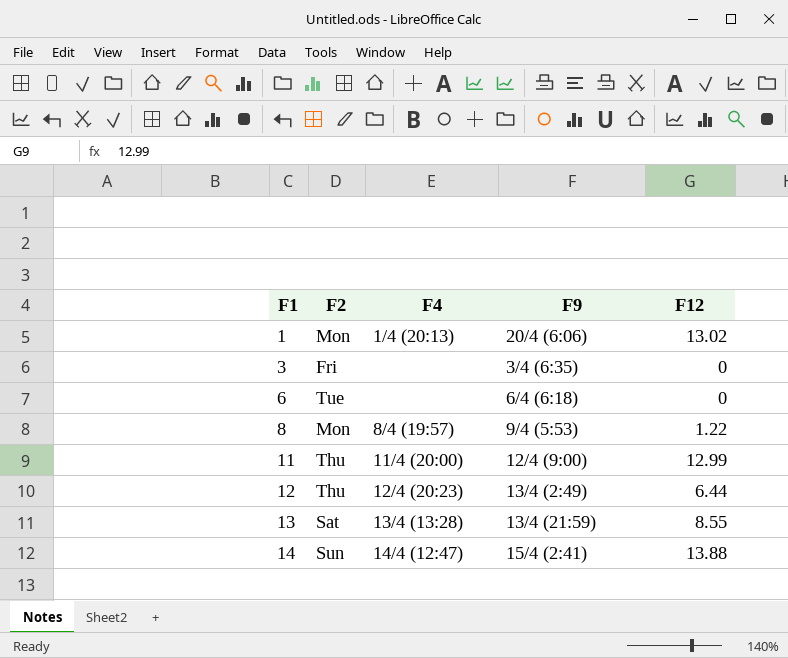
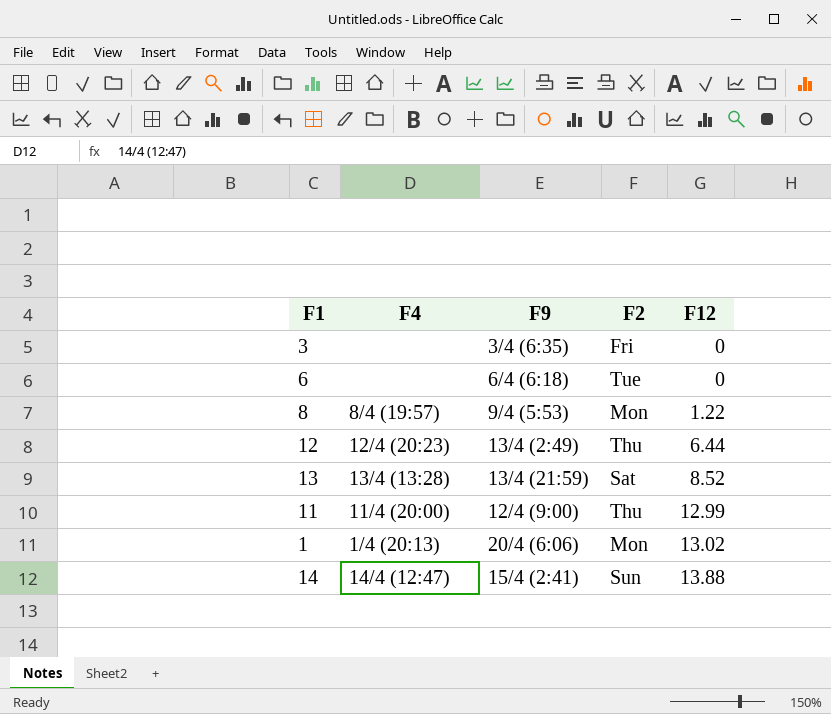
row order: F1 ascending -> F12 ascending
column F2 | position: 2 -> 4
13 | F12: 8.55 -> 8.52

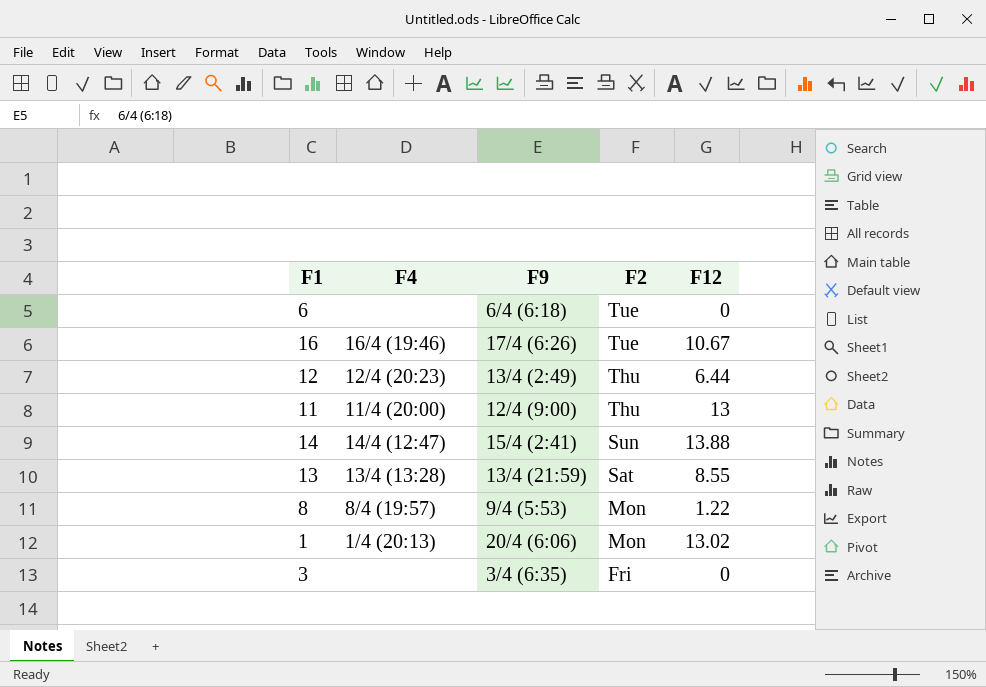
row order: F12 ascending -> F2 descending
row 16: none -> 16/4 (19:46) | 17/4 (6:26) | Tue | 10.67
11 | F12: 12.99 -> 13
13 | F12: 8.52 -> 8.55

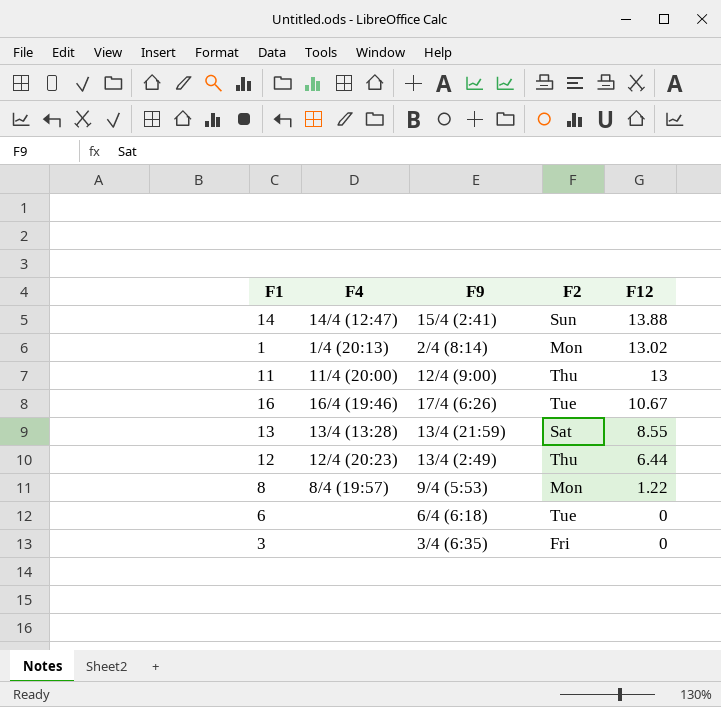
row order: F2 descending -> F12 descending
1 | F9: 20/4 (6:06) -> 2/4 (8:14)

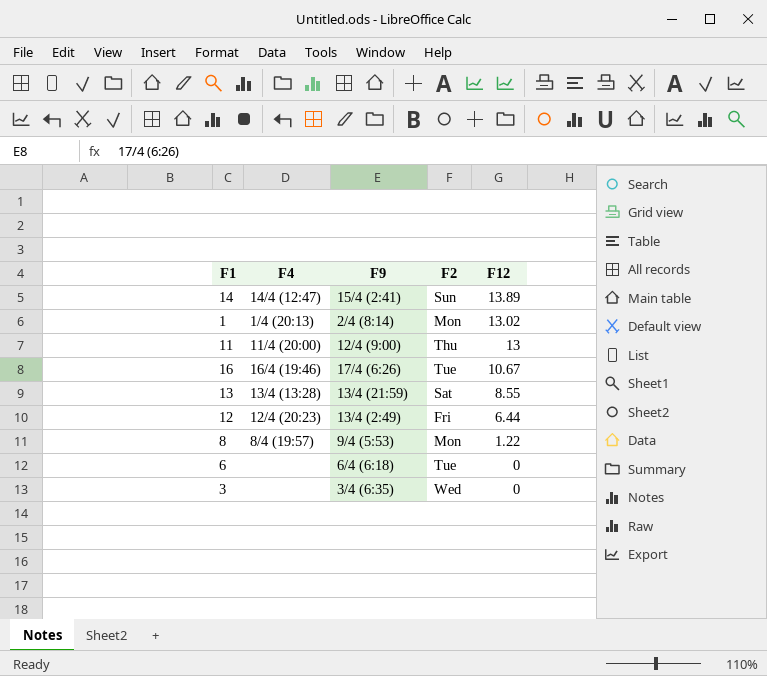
14 | F12: 13.88 -> 13.89
12 | F2: Thu -> Fri
3 | F2: Fri -> Wed

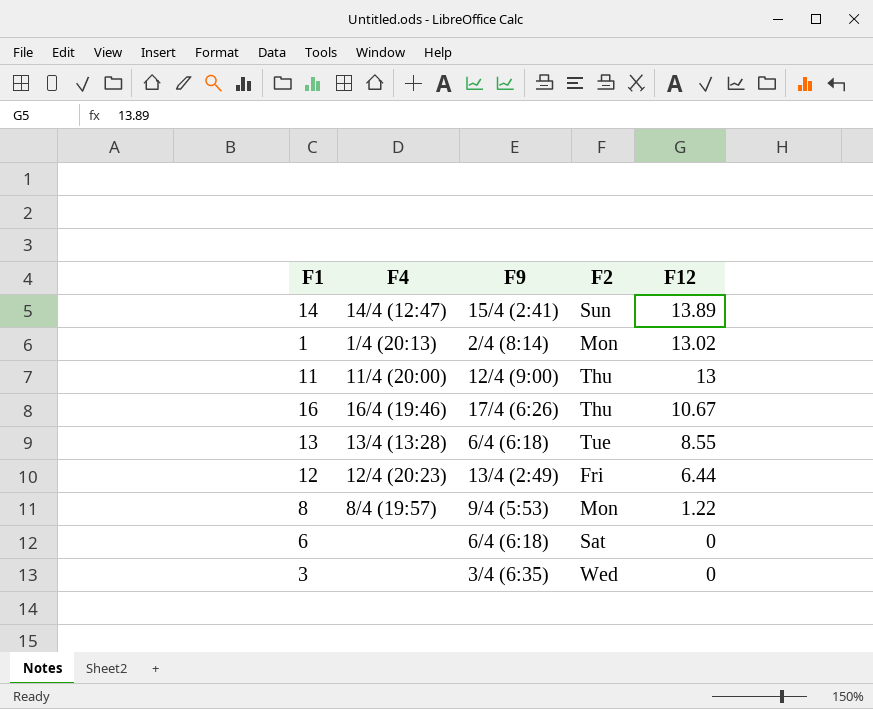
16 | F2: Tue -> Thu
13 | F9: 13/4 (21:59) -> 6/4 (6:18)
13 | F2: Sat -> Tue
6 | F2: Tue -> Sat

